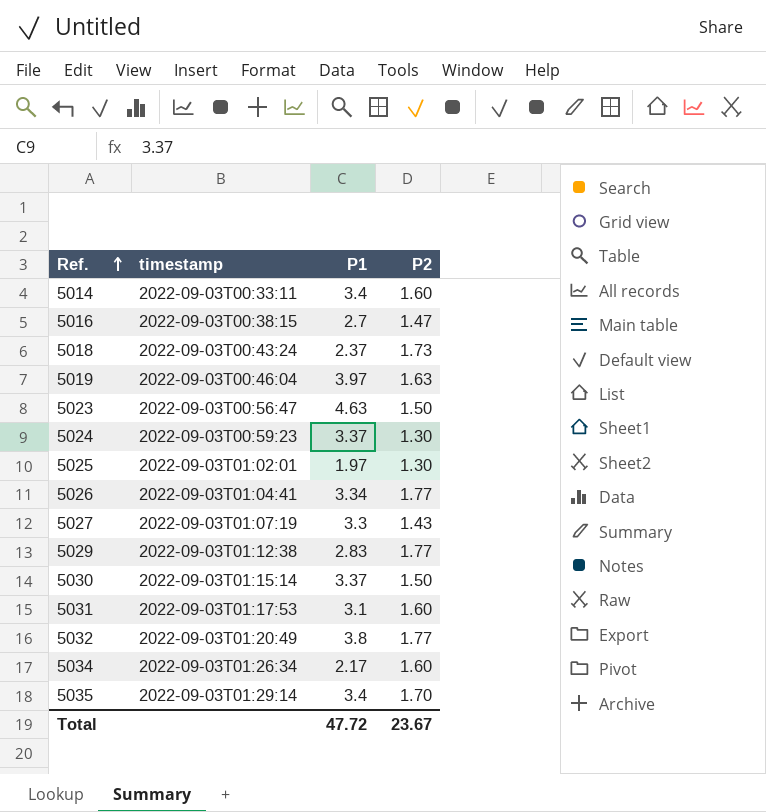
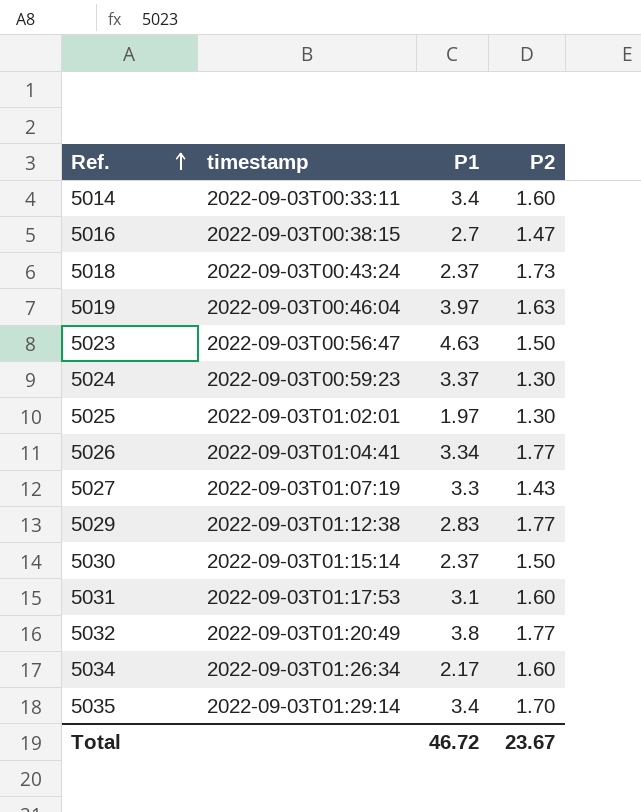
5030 | P1: 3.37 -> 2.37
Total | P1: 47.72 -> 46.72

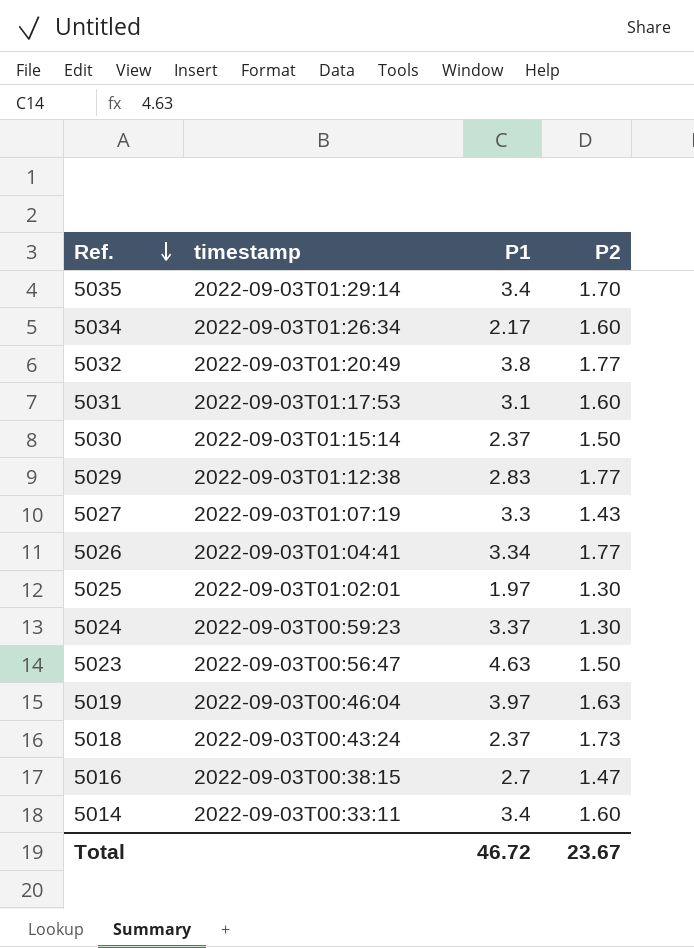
row order: Ref. ascending -> Ref. descending

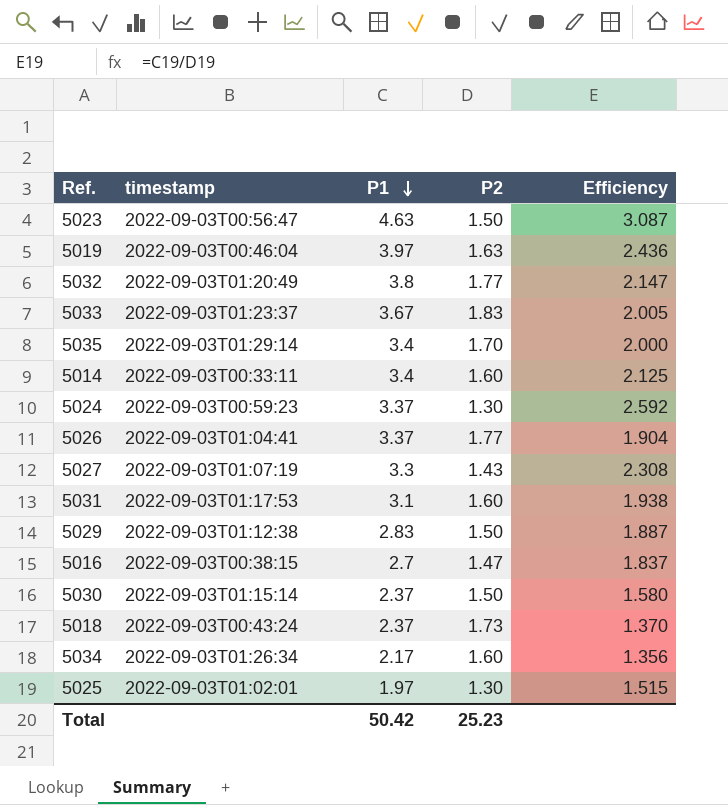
row order: Ref. descending -> P1 descending
column Efficiency | formula: none -> [P1] / [P2]
row 5033: none -> 2022-09-03T01:23:37 | 3.67 | 1.83 | 2.005
5026 | P1: 3.34 -> 3.37
5029 | P2: 1.77 -> 1.50
Total | P1: 46.72 -> 50.42
Total | P2: 23.67 -> 25.23

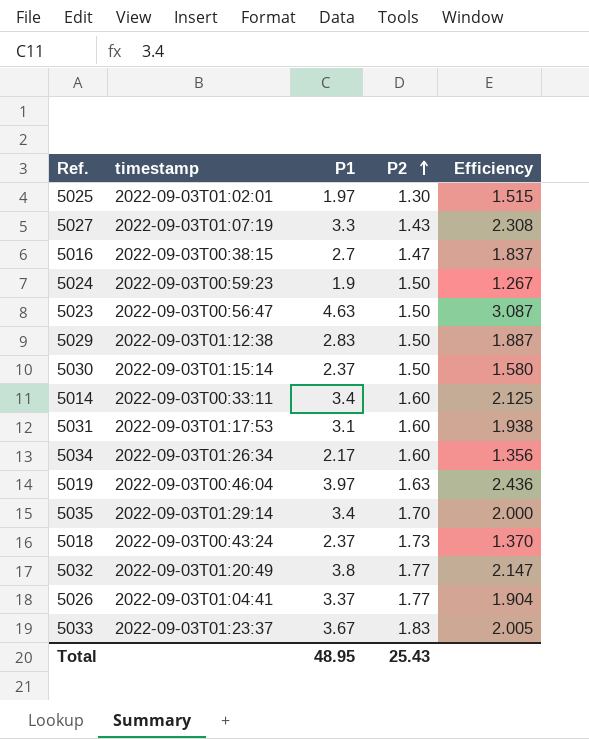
row order: P1 descending -> P2 ascending
5024 | P1: 3.37 -> 1.9
5024 | P2: 1.30 -> 1.50
5024 | Efficiency: 2.592 -> 1.267
Total | P1: 50.42 -> 48.95
Total | P2: 25.23 -> 25.43

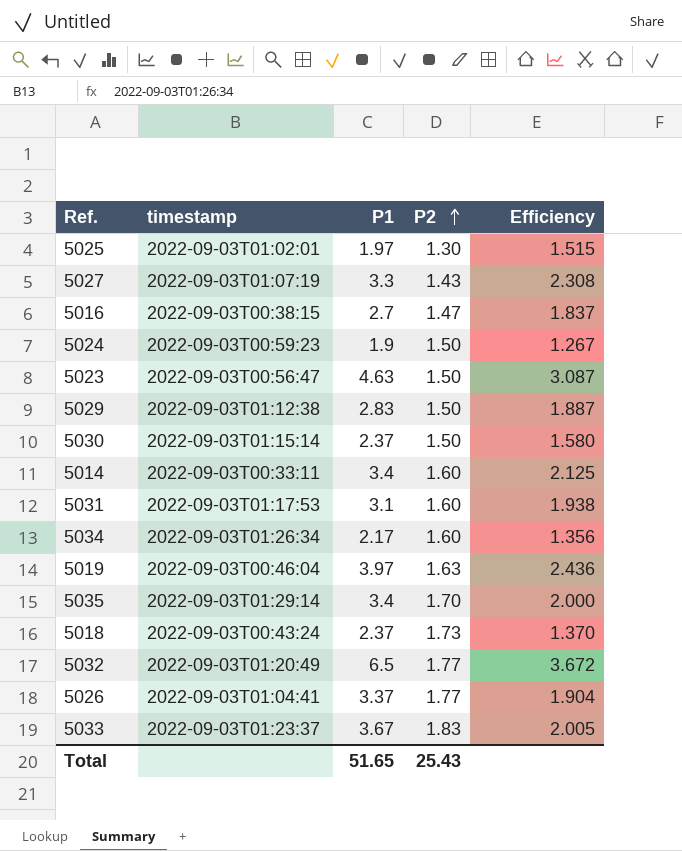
5032 | P1: 3.8 -> 6.5
5032 | Efficiency: 2.147 -> 3.672
Total | P1: 48.95 -> 51.65

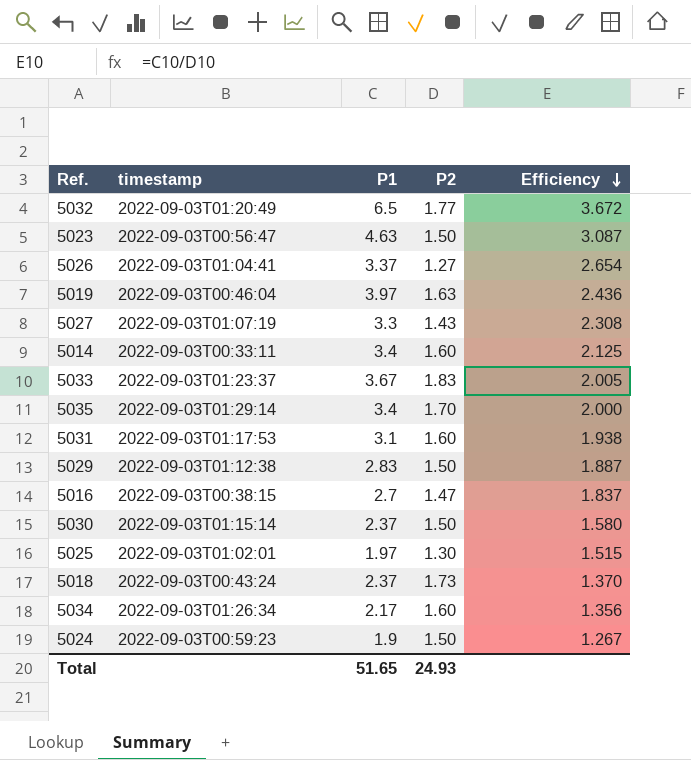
row order: P2 ascending -> Efficiency descending
5026 | P2: 1.77 -> 1.27
5026 | Efficiency: 1.904 -> 2.654
Total | P2: 25.43 -> 24.93

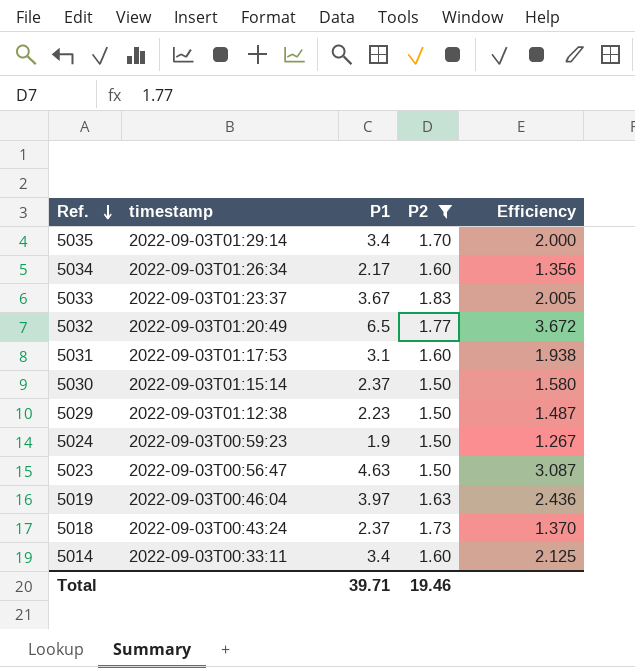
filter: none -> P2 >= 1.50
row order: Efficiency descending -> Ref. descending
5029 | P1: 2.83 -> 2.23
5029 | Efficiency: 1.887 -> 1.487
Total | P1: 51.65 -> 39.71
Total | P2: 24.93 -> 19.46

